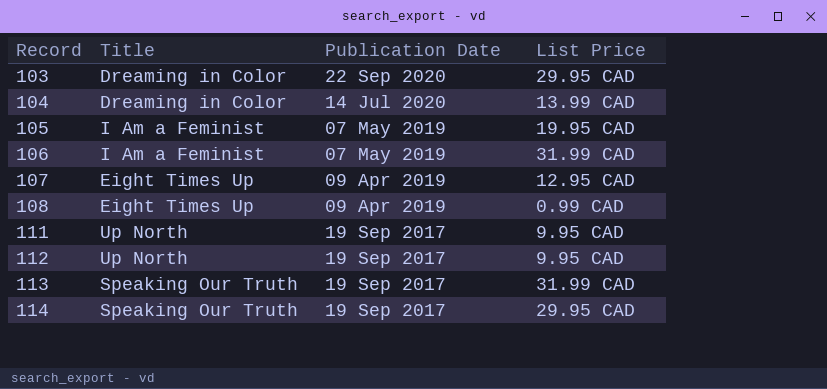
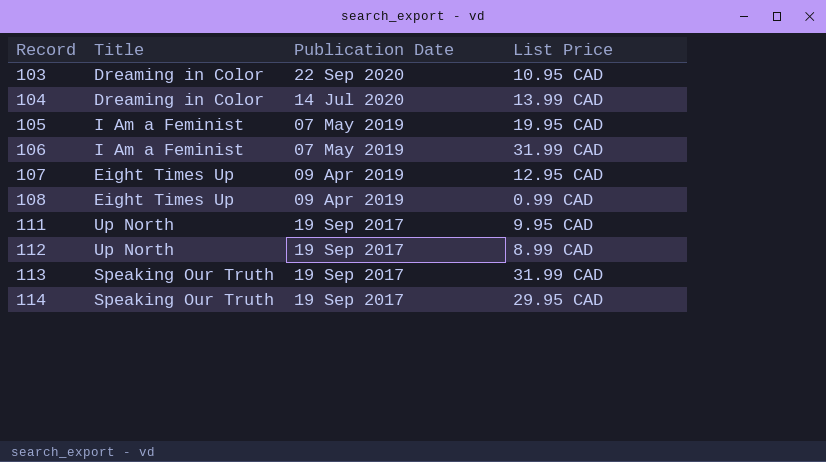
103 | List Price: 29.95 CAD -> 10.95 CAD
112 | List Price: 9.95 CAD -> 8.99 CAD

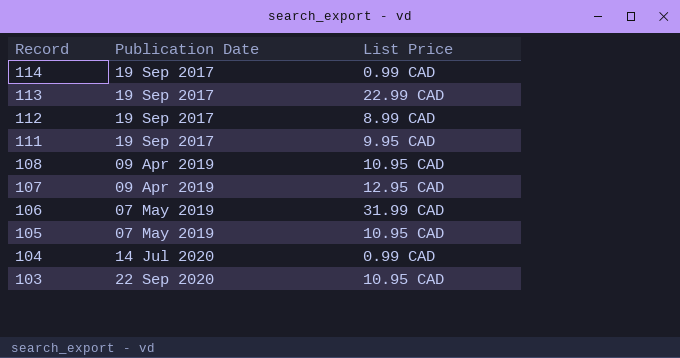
row order: Record ascending -> Record descending
column Title | position: 2 -> none
114 | List Price: 29.95 CAD -> 0.99 CAD
113 | List Price: 31.99 CAD -> 22.99 CAD
108 | List Price: 0.99 CAD -> 10.95 CAD
105 | List Price: 19.95 CAD -> 10.95 CAD
104 | List Price: 13.99 CAD -> 0.99 CAD

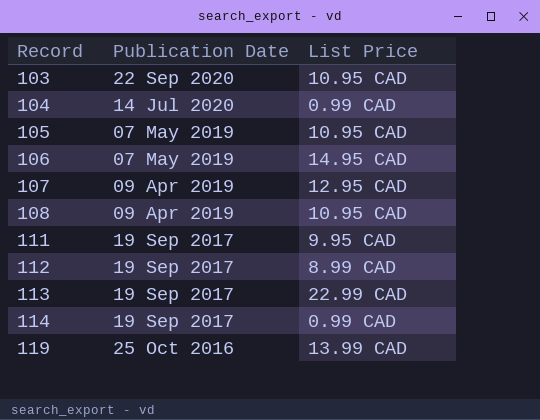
row order: Record descending -> Record ascending
106 | List Price: 31.99 CAD -> 14.95 CAD
row 119: none -> 25 Oct 2016 | 13.99 CAD

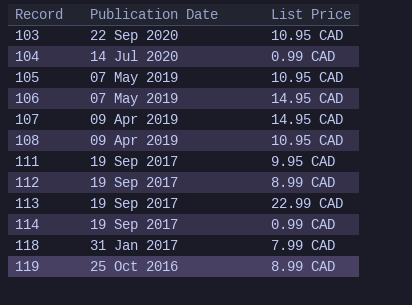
107 | List Price: 12.95 CAD -> 14.95 CAD
row 118: none -> 31 Jan 2017 | 7.99 CAD
119 | List Price: 13.99 CAD -> 8.99 CAD

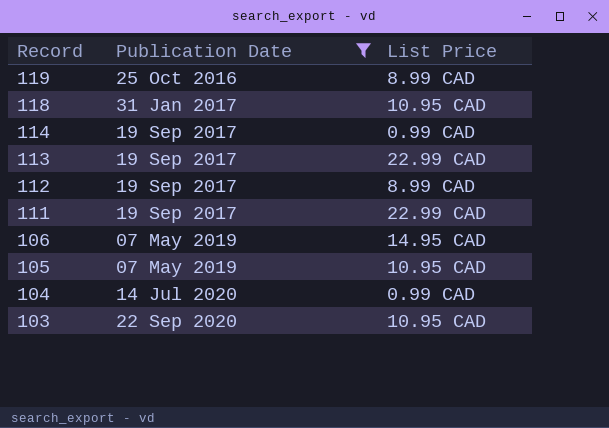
filter: none -> Publication Date != 09 Apr 2019
row order: Record ascending -> Record descending
118 | List Price: 7.99 CAD -> 10.95 CAD
111 | List Price: 9.95 CAD -> 22.99 CAD

